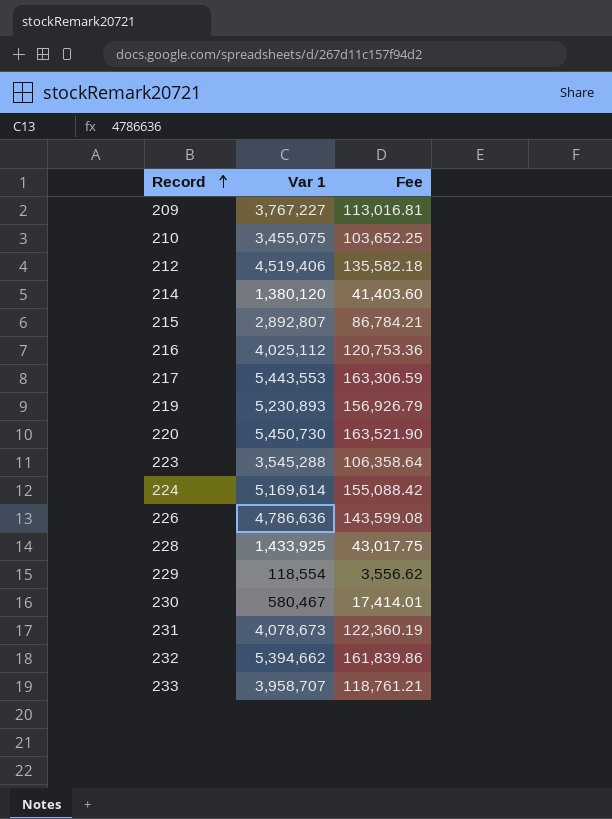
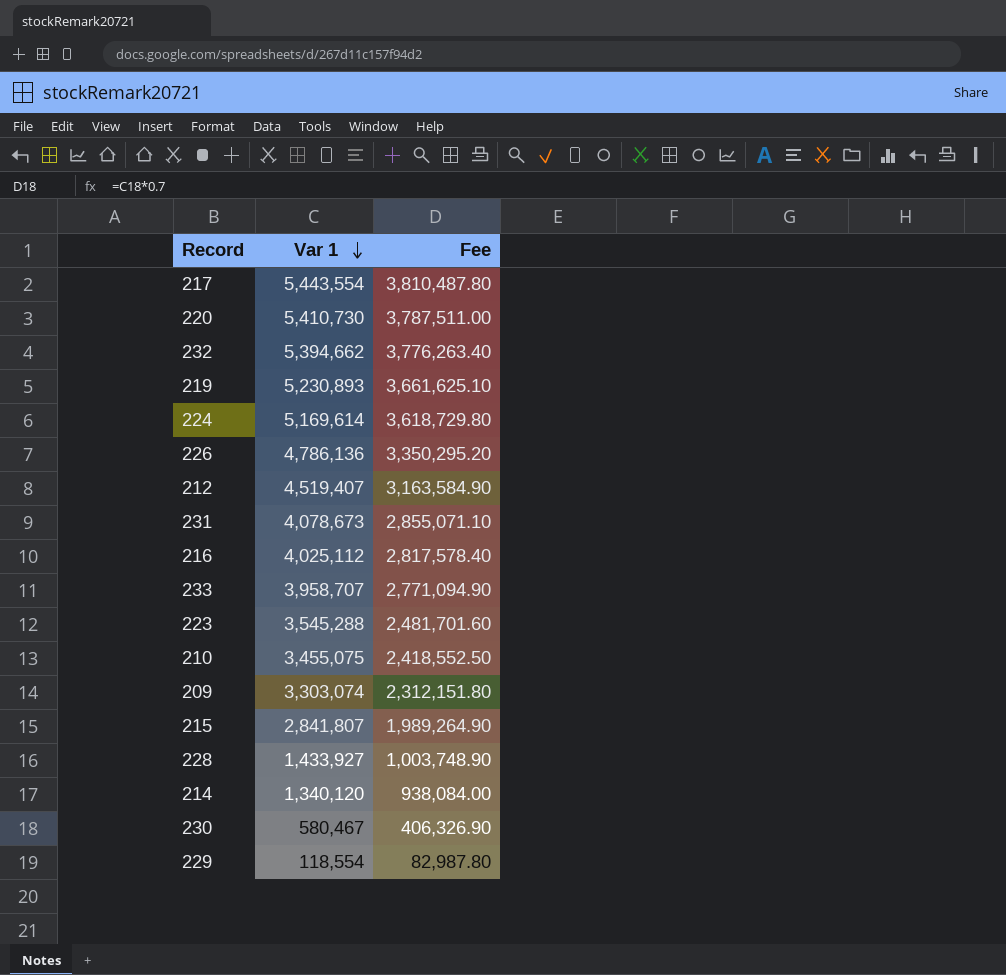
row order: Record ascending -> Var 1 descending
column Fee | formula: [Var 1] * 0.03 -> [Var 1] * 0.7
217 | Var 1: 5,443,553 -> 5,443,554
220 | Var 1: 5,450,730 -> 5,410,730
226 | Var 1: 4,786,636 -> 4,786,136
212 | Var 1: 4,519,406 -> 4,519,407
209 | Var 1: 3,767,227 -> 3,303,074
215 | Var 1: 2,892,807 -> 2,841,807
228 | Var 1: 1,433,925 -> 1,433,927
214 | Var 1: 1,380,120 -> 1,340,120

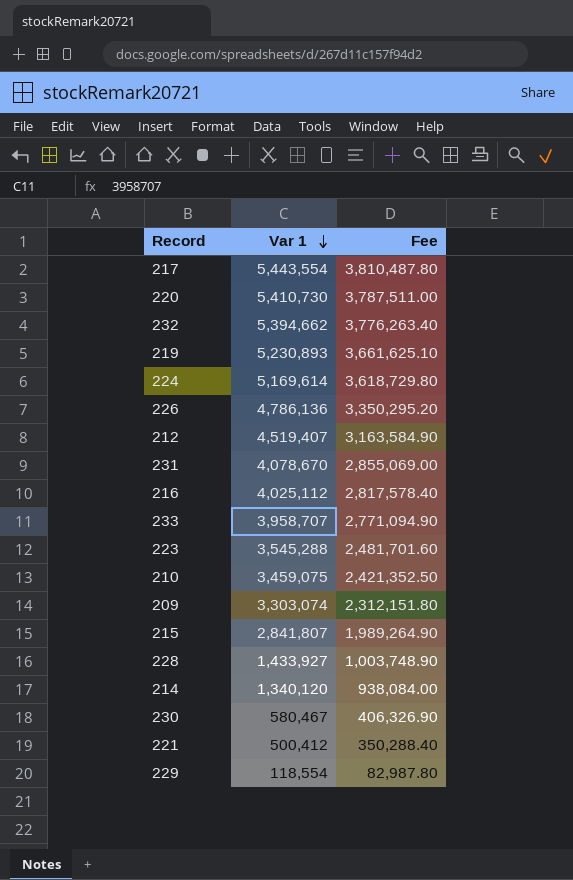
231 | Var 1: 4,078,673 -> 4,078,670
231 | Fee: 2,855,071.10 -> 2,855,069.00
210 | Var 1: 3,455,075 -> 3,459,075
210 | Fee: 2,418,552.50 -> 2,421,352.50
row 221: none -> 500,412 | 350,288.40

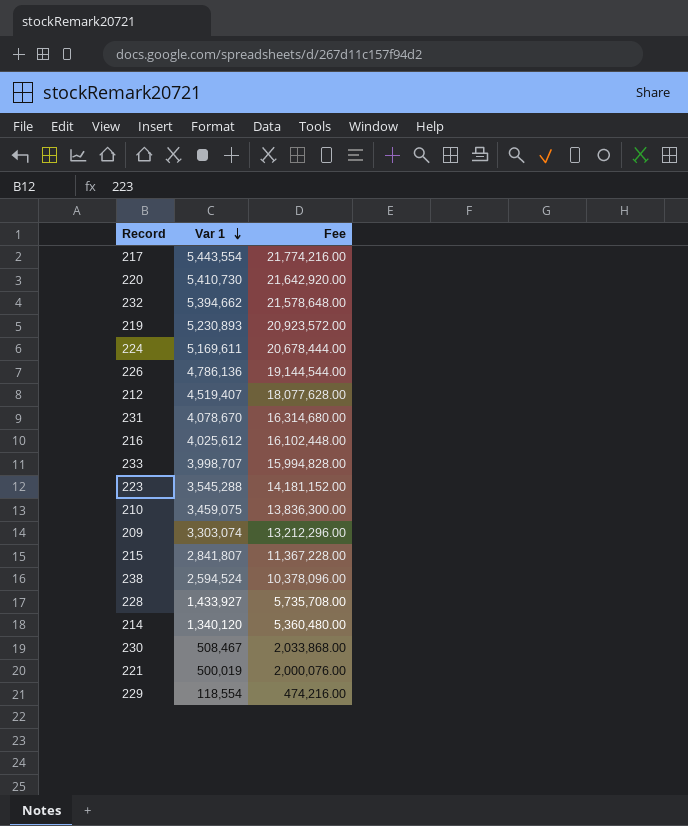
column Fee | formula: [Var 1] * 0.7 -> [Var 1] * 4
224 | Var 1: 5,169,614 -> 5,169,611
216 | Var 1: 4,025,112 -> 4,025,612
233 | Var 1: 3,958,707 -> 3,998,707
row 238: none -> 2,594,524 | 10,378,096.00
230 | Var 1: 580,467 -> 508,467
221 | Var 1: 500,412 -> 500,019

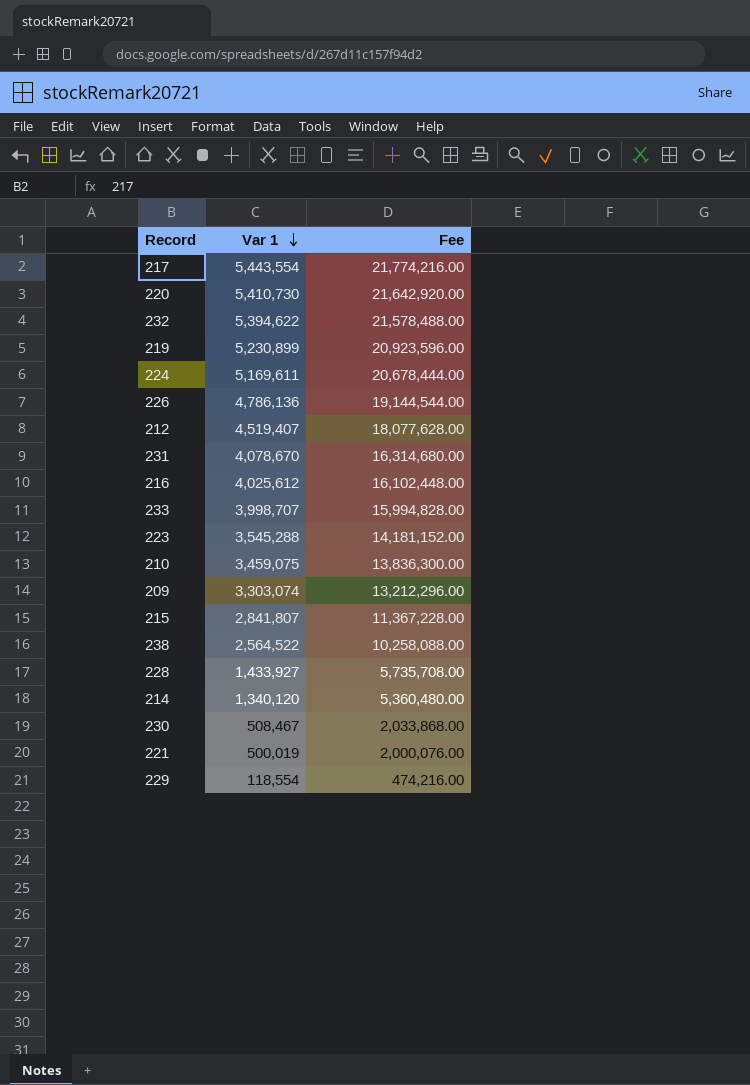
232 | Var 1: 5,394,662 -> 5,394,622
232 | Fee: 21,578,648.00 -> 21,578,488.00
219 | Var 1: 5,230,893 -> 5,230,899
219 | Fee: 20,923,572.00 -> 20,923,596.00
238 | Var 1: 2,594,524 -> 2,564,522
238 | Fee: 10,378,096.00 -> 10,258,088.00

